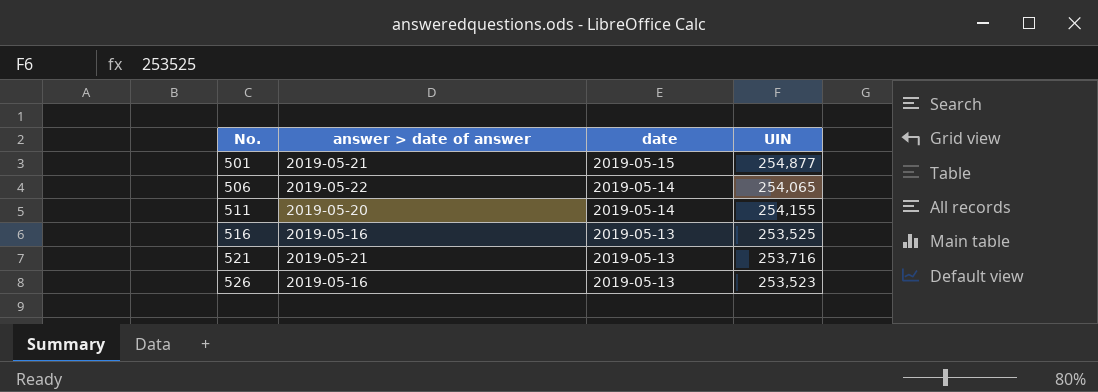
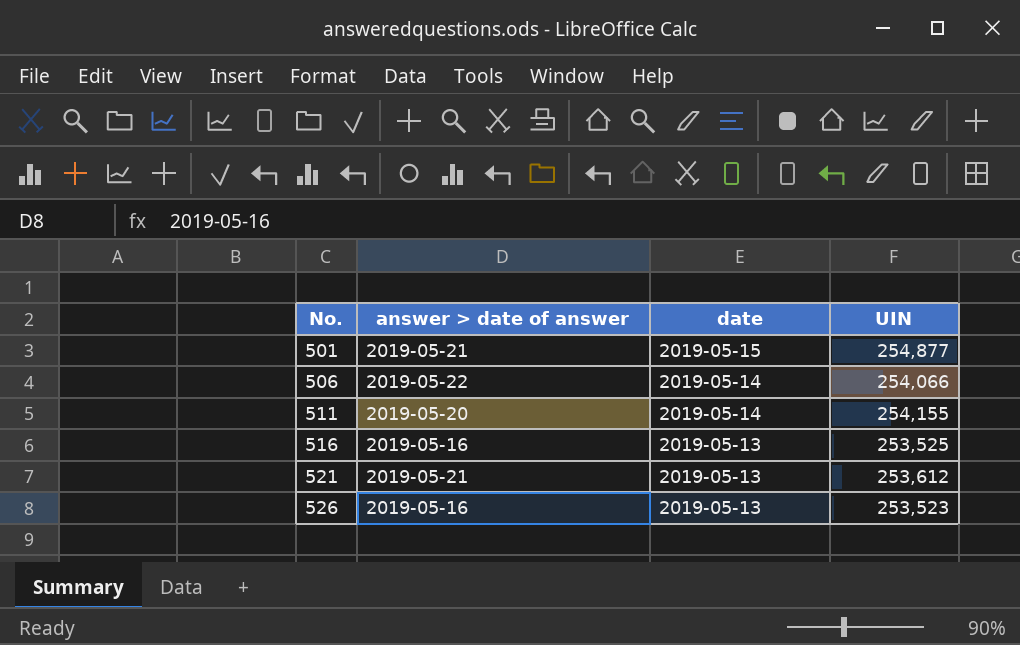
506 | UIN: 254,065 -> 254,066
521 | UIN: 253,716 -> 253,612

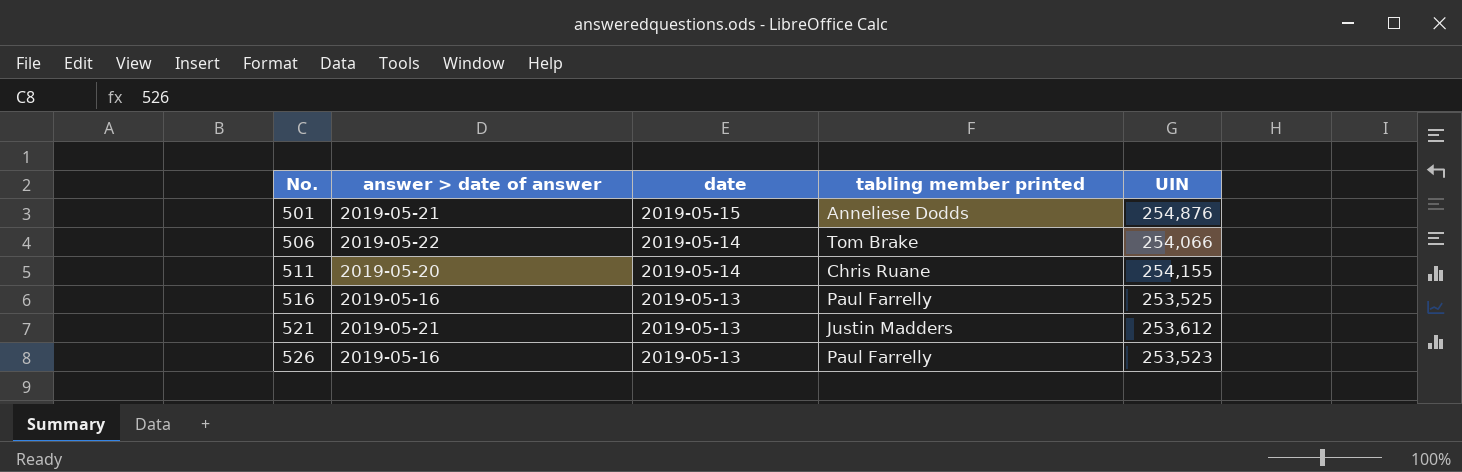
column tabling member printed | position: none -> 4
501 | UIN: 254,877 -> 254,876

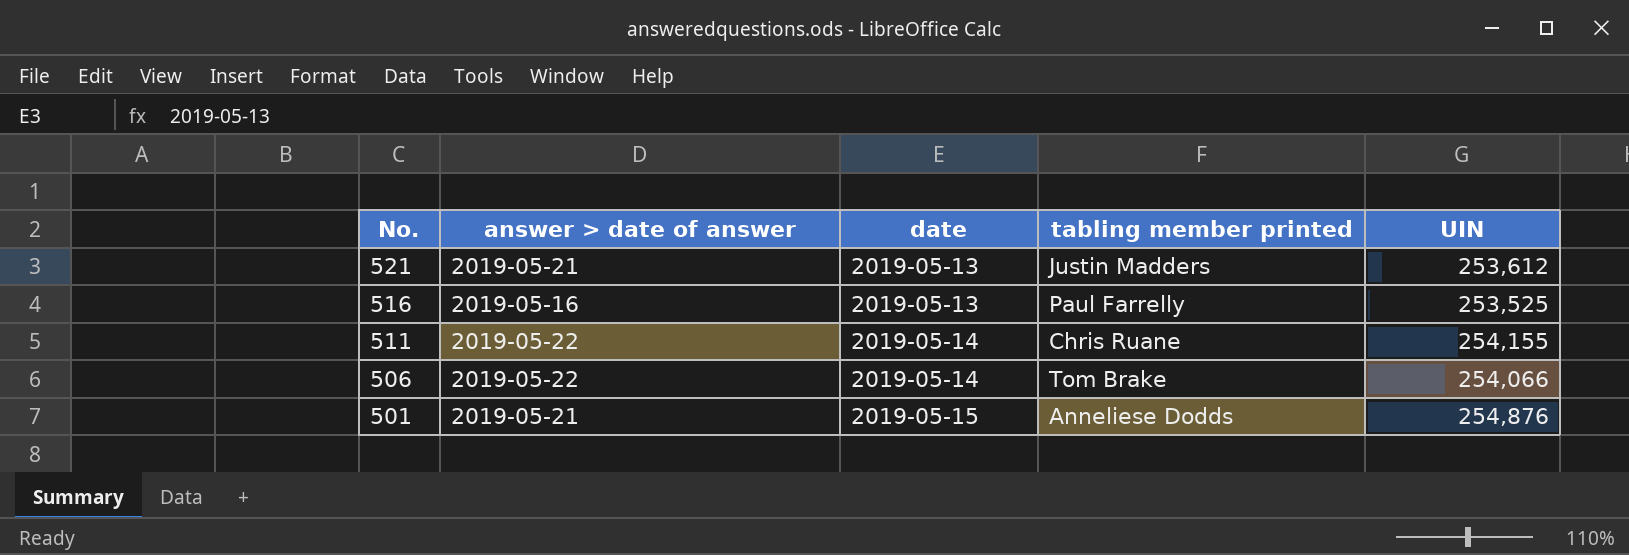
row order: No. ascending -> No. descending
row 526: 2019-05-16 | 2019-05-13 | Paul Farrelly | 253,523 -> none
511 | answer > date of answer: 2019-05-20 -> 2019-05-22

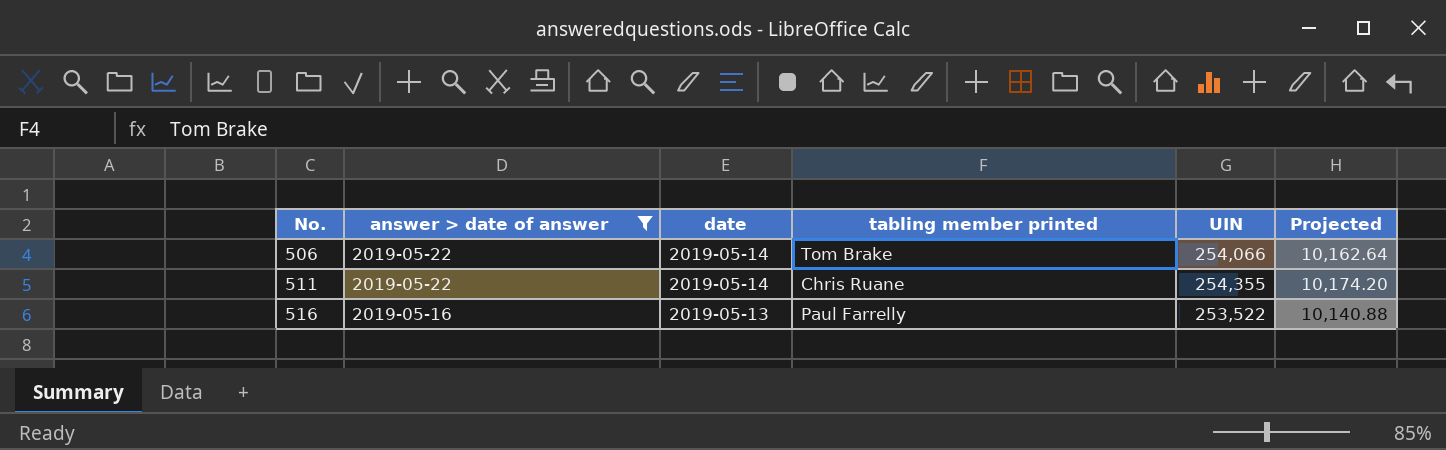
filter: none -> answer > date of answer != 2019-05-21
row order: No. descending -> No. ascending
column Projected | formula: none -> [UIN] * 0.04
511 | UIN: 254,155 -> 254,355
516 | UIN: 253,525 -> 253,522

